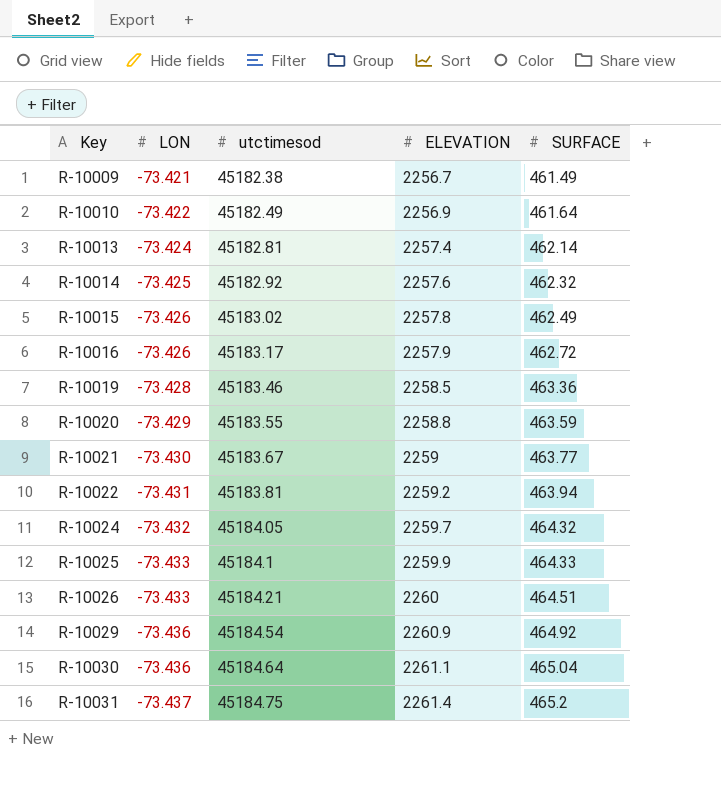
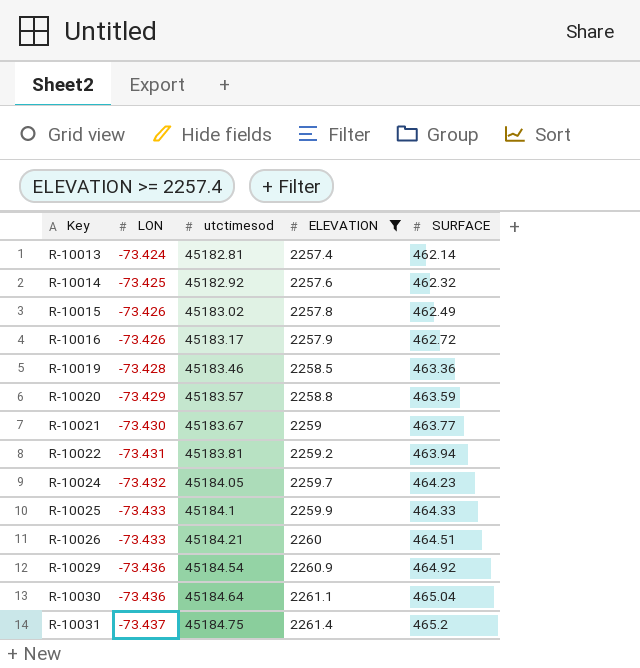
filter: none -> ELEVATION >= 2257.4
R-10020 | utctimesod: 45183.55 -> 45183.57
R-10024 | SURFACE: 464.32 -> 464.23

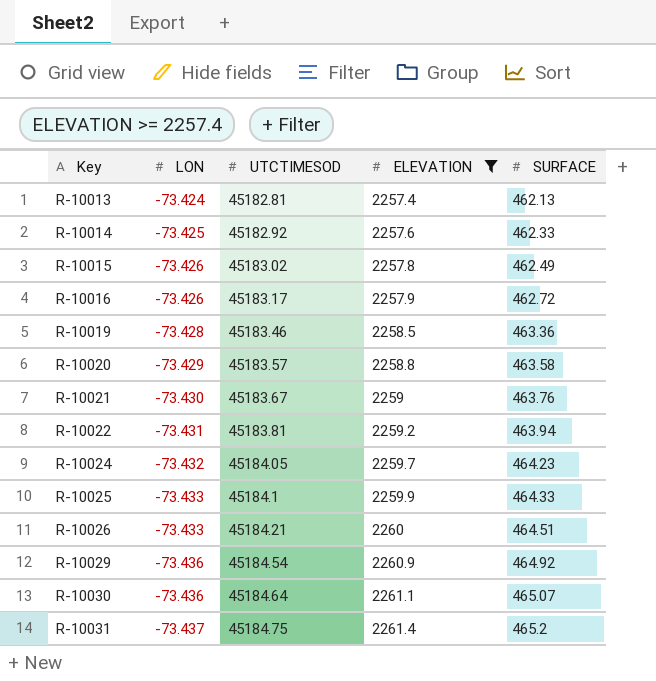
column name: utctimesod -> UTCTIMESOD
R-10013 | SURFACE: 462.14 -> 462.13
R-10014 | SURFACE: 462.32 -> 462.33
R-10020 | SURFACE: 463.59 -> 463.58
R-10021 | SURFACE: 463.77 -> 463.76
R-10030 | SURFACE: 465.04 -> 465.07

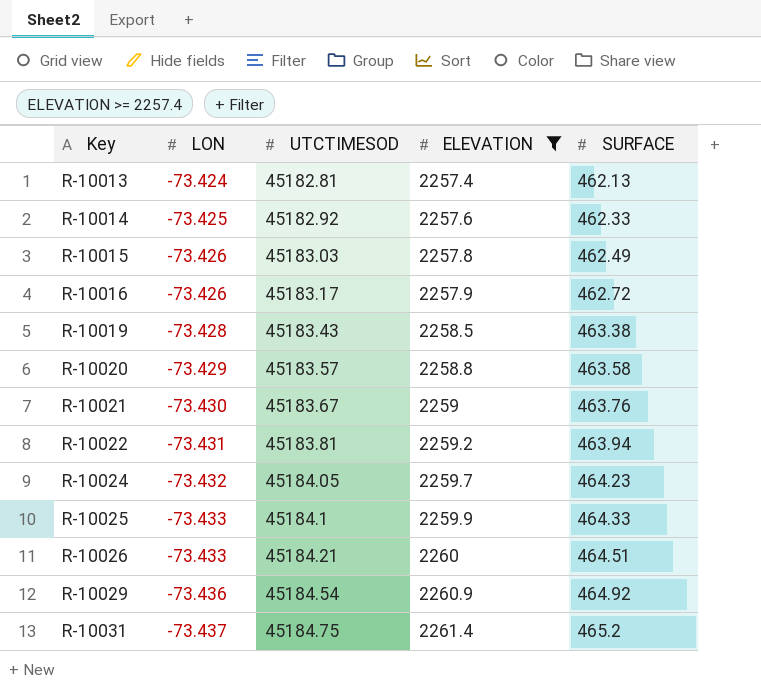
row R-10030: -73.436 | 45184.64 | 2261.1 | 465.07 -> none
R-10015 | UTCTIMESOD: 45183.02 -> 45183.03
R-10019 | UTCTIMESOD: 45183.46 -> 45183.43
R-10019 | SURFACE: 463.36 -> 463.38

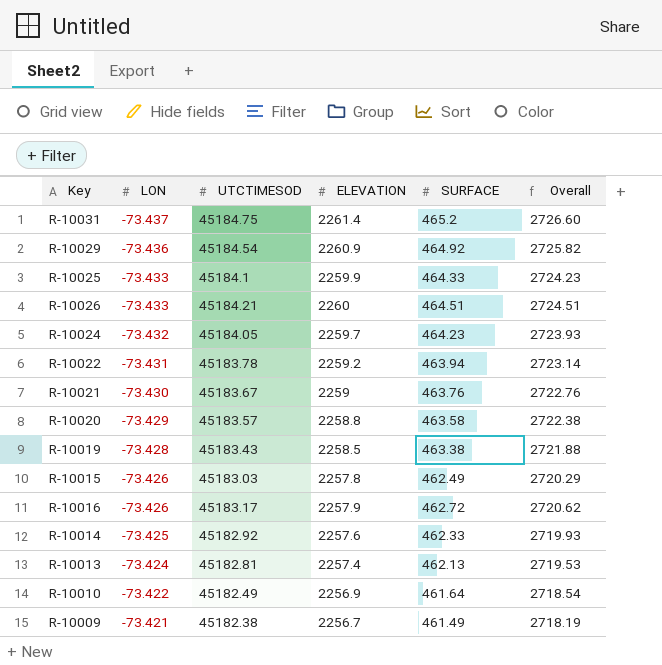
filter: ELEVATION >= 2257.4 -> none
row order: Key ascending -> LON ascending
column Overall | formula: none -> [ELEVATION] + [SURFACE]
R-10022 | UTCTIMESOD: 45183.81 -> 45183.78

